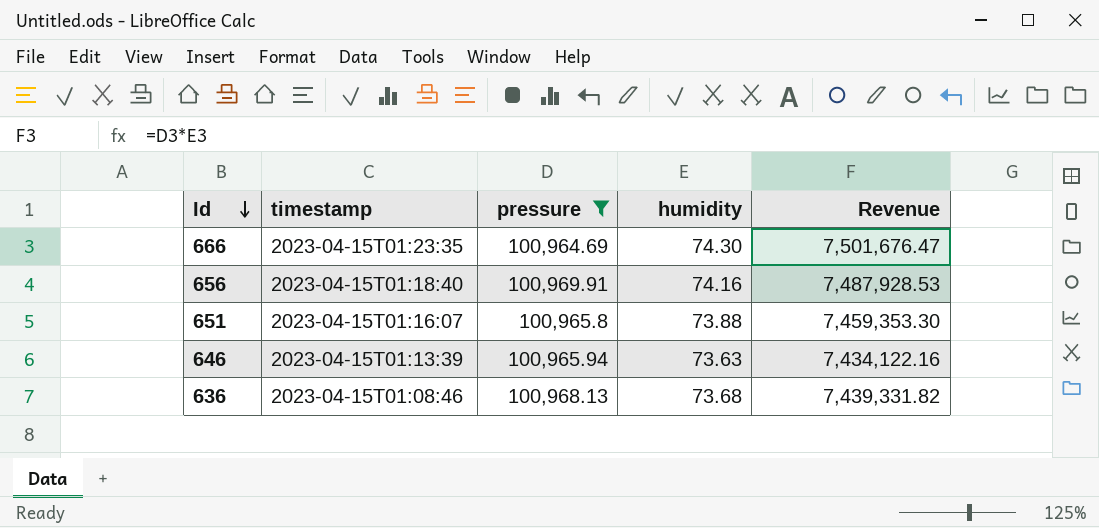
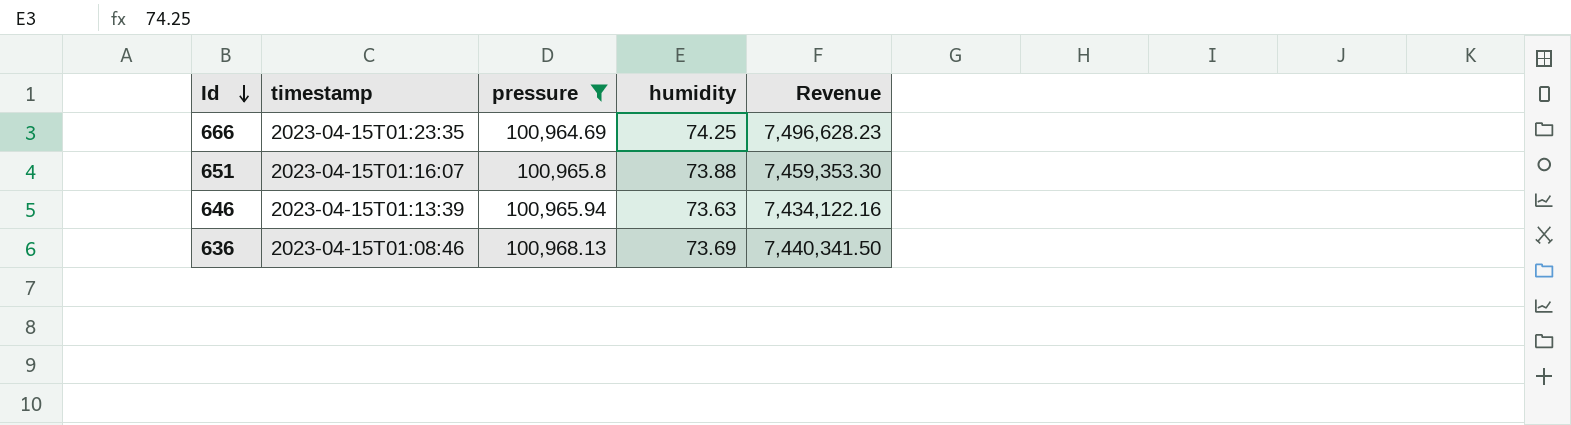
row 656: 2023-04-15T01:18:40 | 100,969.91 | 74.16 | 7,487,928.53 -> none
666 | humidity: 74.30 -> 74.25
666 | Revenue: 7,501,676.47 -> 7,496,628.23
636 | humidity: 73.68 -> 73.69
636 | Revenue: 7,439,331.82 -> 7,440,341.50

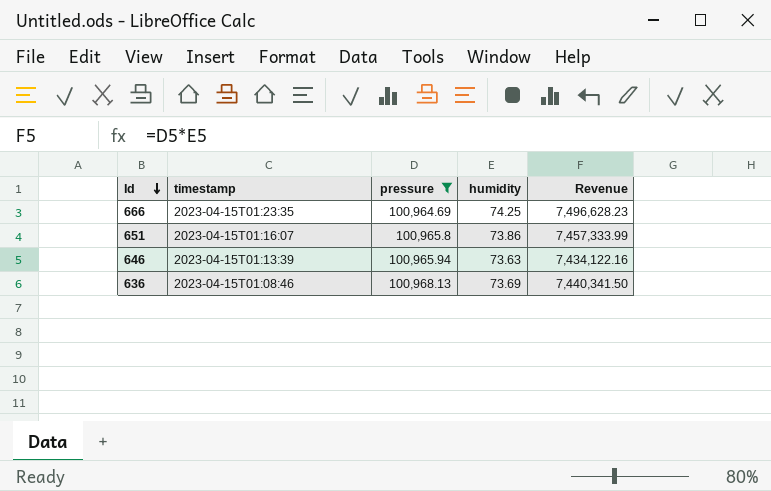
651 | humidity: 73.88 -> 73.86
651 | Revenue: 7,459,353.30 -> 7,457,333.99

